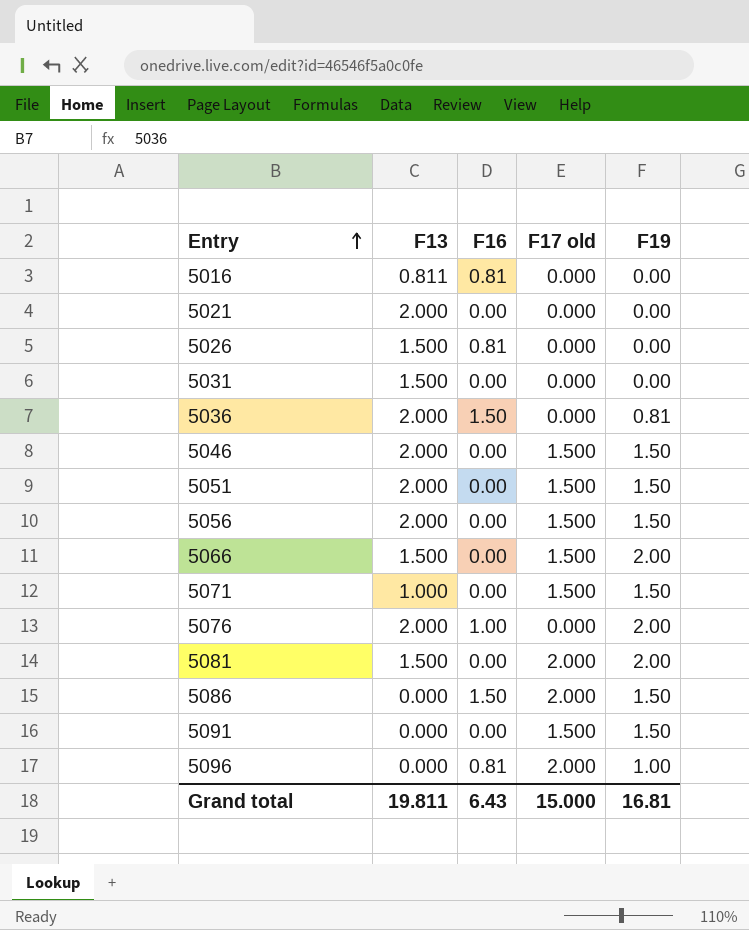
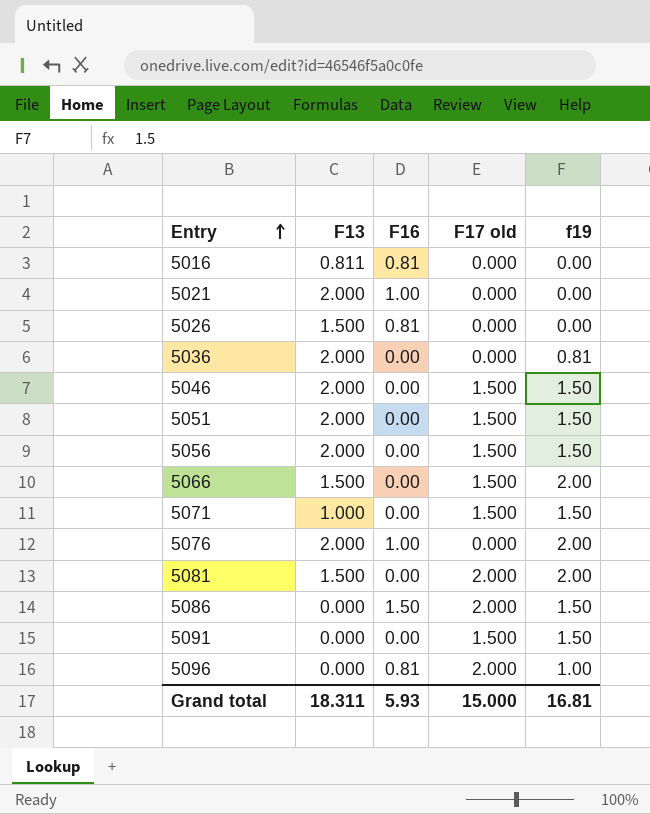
column name: F19 -> f19
row 5031: 1.500 | 0.00 | 0.000 | 0.00 -> none
5021 | F16: 0.00 -> 1.00
5036 | F16: 1.50 -> 0.00
Grand total | F13: 19.811 -> 18.311
Grand total | F16: 6.43 -> 5.93

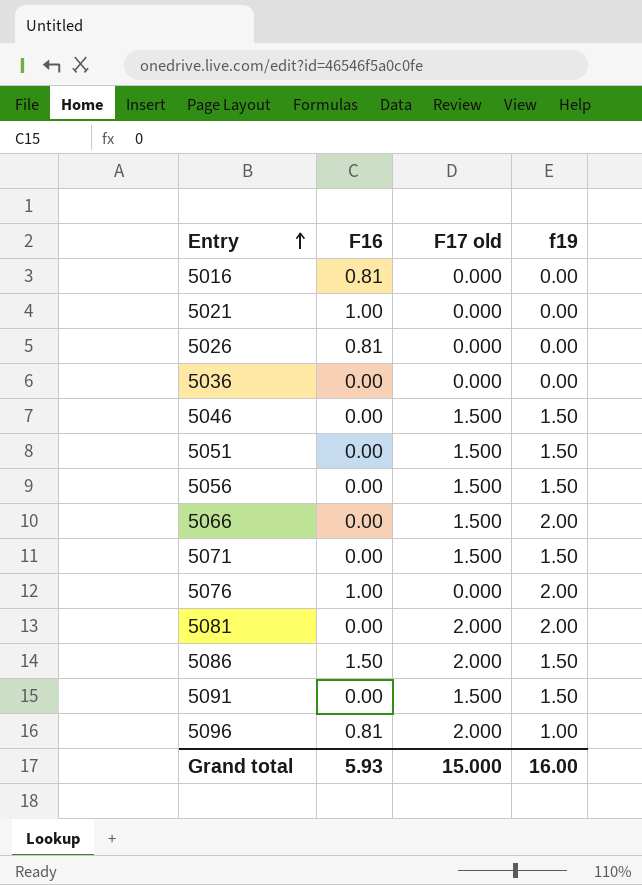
column F13 | position: 2 -> none
5036 | f19: 0.81 -> 0.00
Grand total | f19: 16.81 -> 16.00

